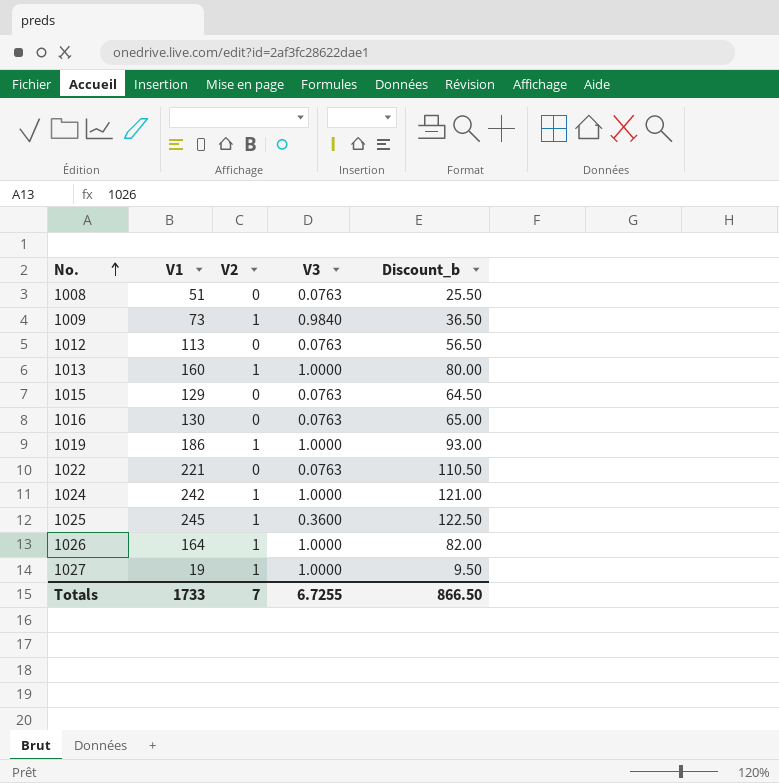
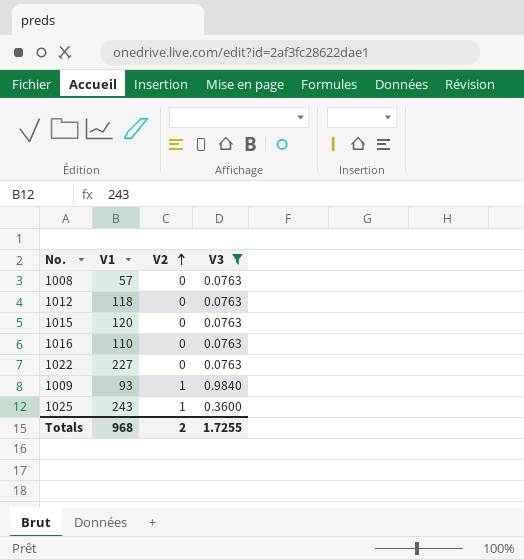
filter: none -> V3 != 1.0000
row order: No. ascending -> V2 ascending
column Discount_b | formula: [V1] * 0.5 -> none
1008 | V1: 51 -> 57
1012 | V1: 113 -> 118
1015 | V1: 129 -> 120
1016 | V1: 130 -> 110
1022 | V1: 221 -> 227
1009 | V1: 73 -> 93
1025 | V1: 245 -> 243
Totals | V1: 1733 -> 968
Totals | V2: 7 -> 2
Totals | V3: 6.7255 -> 1.7255

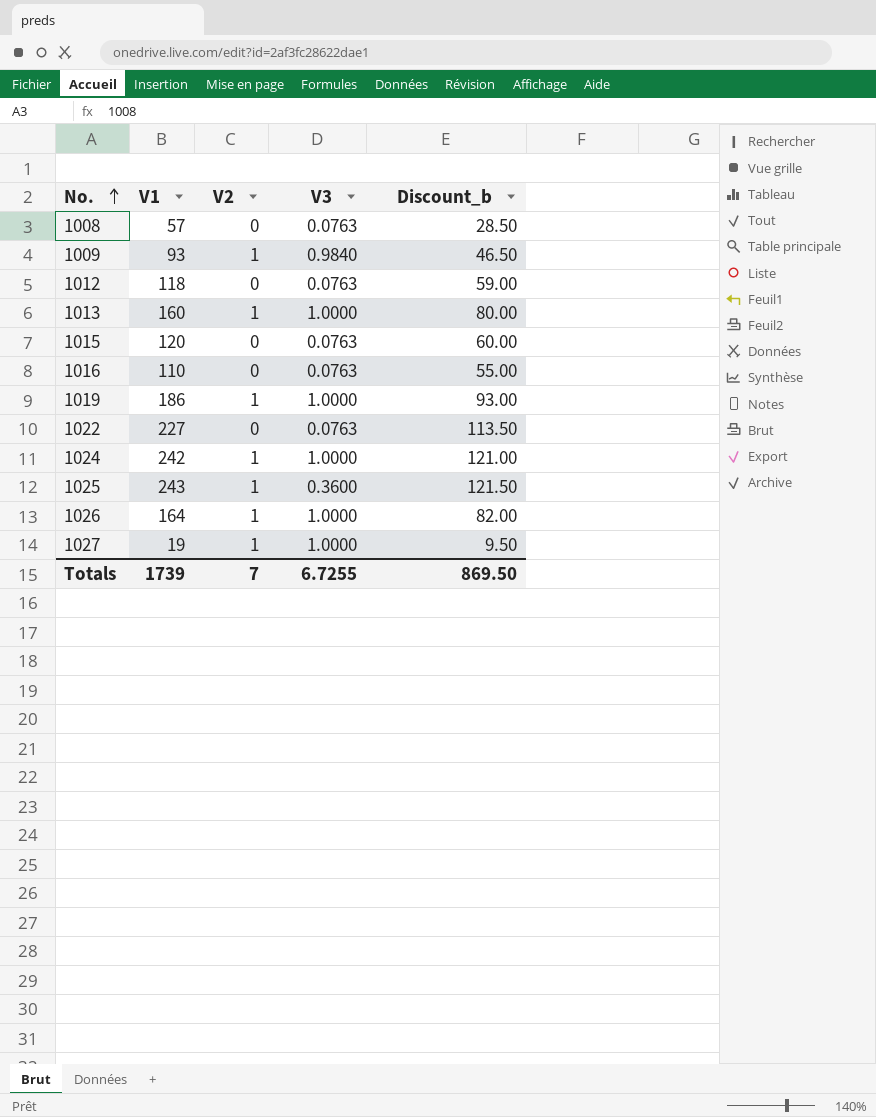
filter: V3 != 1.0000 -> none
row order: V2 ascending -> No. ascending
column Discount_b | formula: none -> [V1] * 0.5
Totals | V1: 968 -> 1739
Totals | V2: 2 -> 7
Totals | V3: 1.7255 -> 6.7255

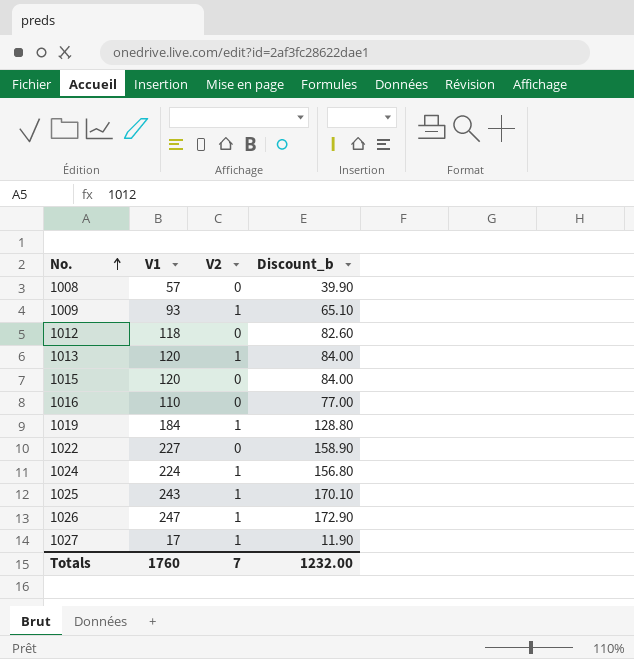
column V3 | position: 4 -> none
column Discount_b | formula: [V1] * 0.5 -> [V1] * 0.7
1013 | V1: 160 -> 120
1019 | V1: 186 -> 184
1024 | V1: 242 -> 224
1026 | V1: 164 -> 247
1027 | V1: 19 -> 17
Totals | V1: 1739 -> 1760
Totals | Discount_b: 869.50 -> 1232.00

